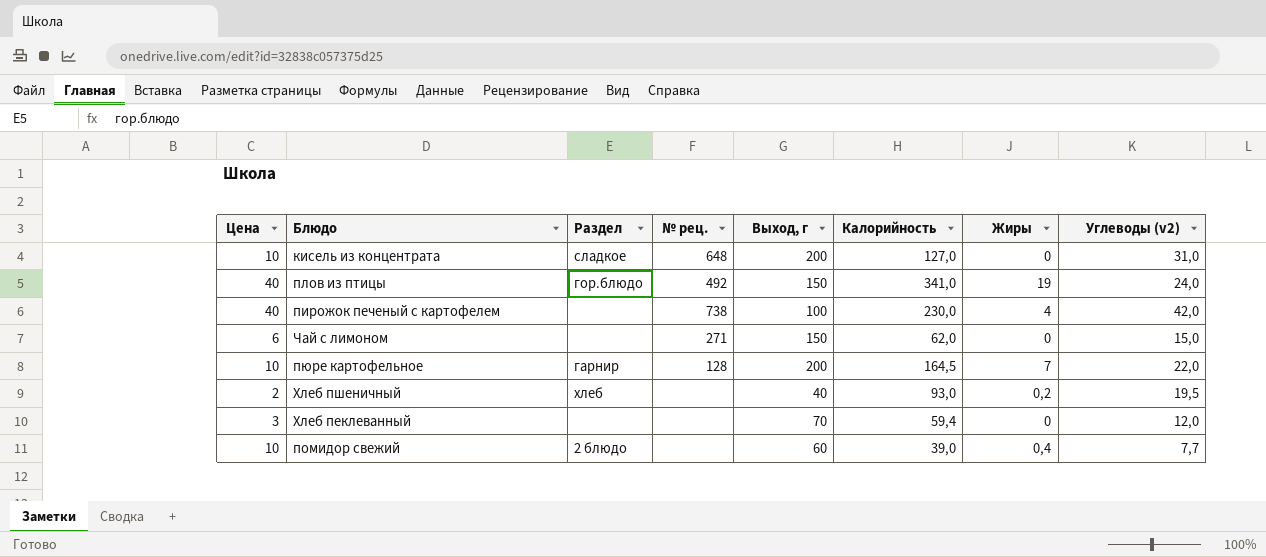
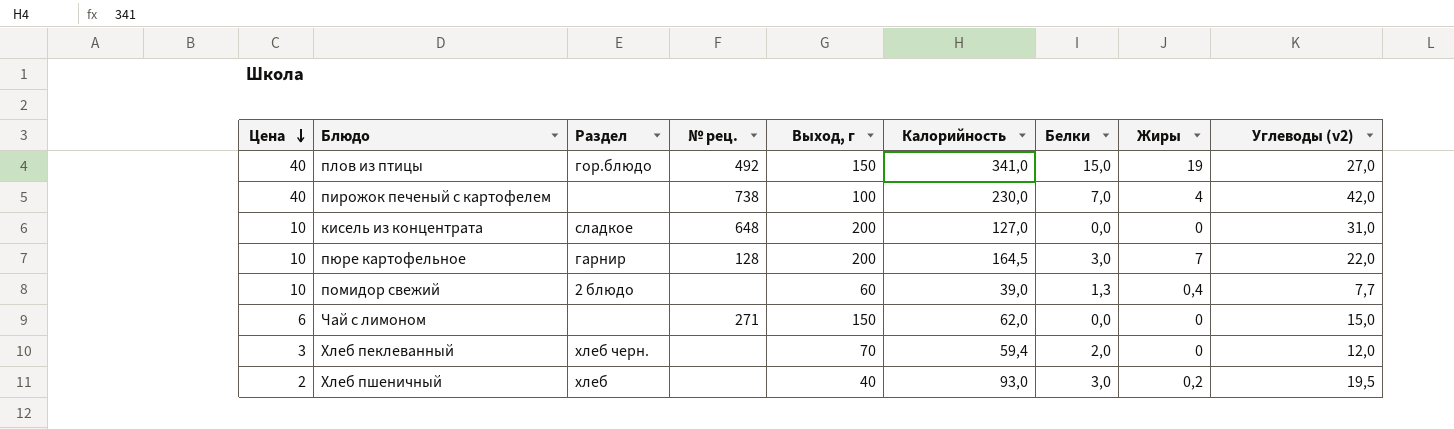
row order: none -> Цена descending
column Белки | position: none -> 7
плов из птицы | Углеводы (v2): 24,0 -> 27,0
Хлеб пеклеванный | Раздел: none -> хлеб черн.

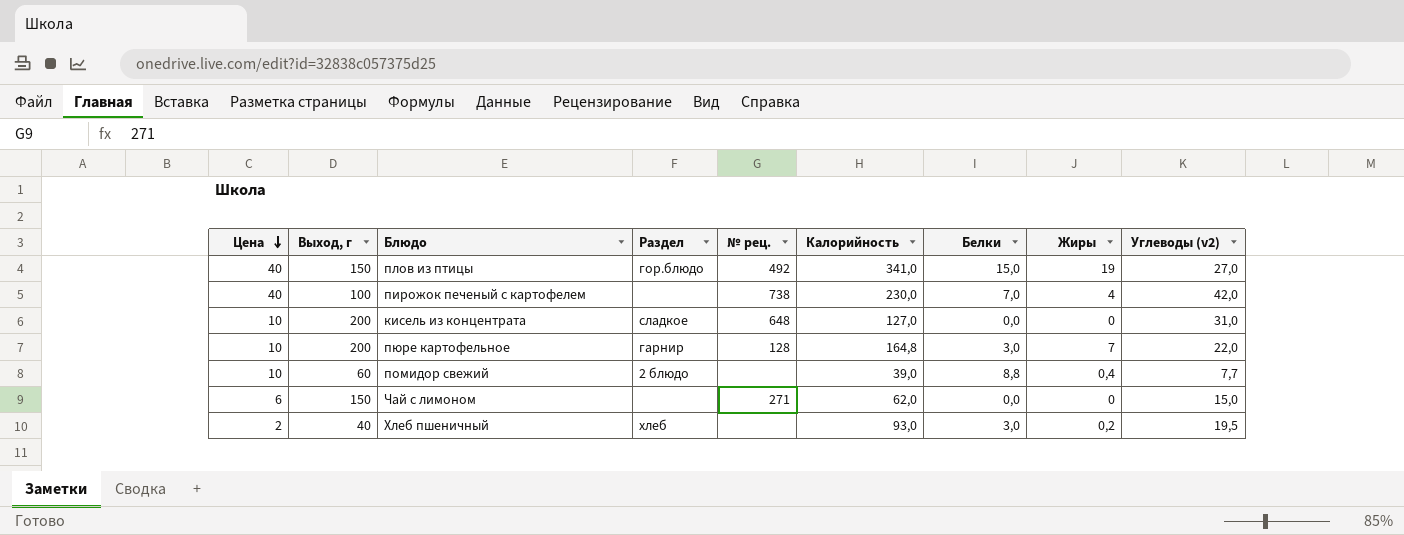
column Выход, г | position: 5 -> 2
row Хлеб пеклеванный: 3 | хлеб черн. | none | 70 | 59,4 | 2,0 | 0 | 12,0 -> none
пюре картофельное | Калорийность: 164,5 -> 164,8
помидор свежий | Белки: 1,3 -> 8,8

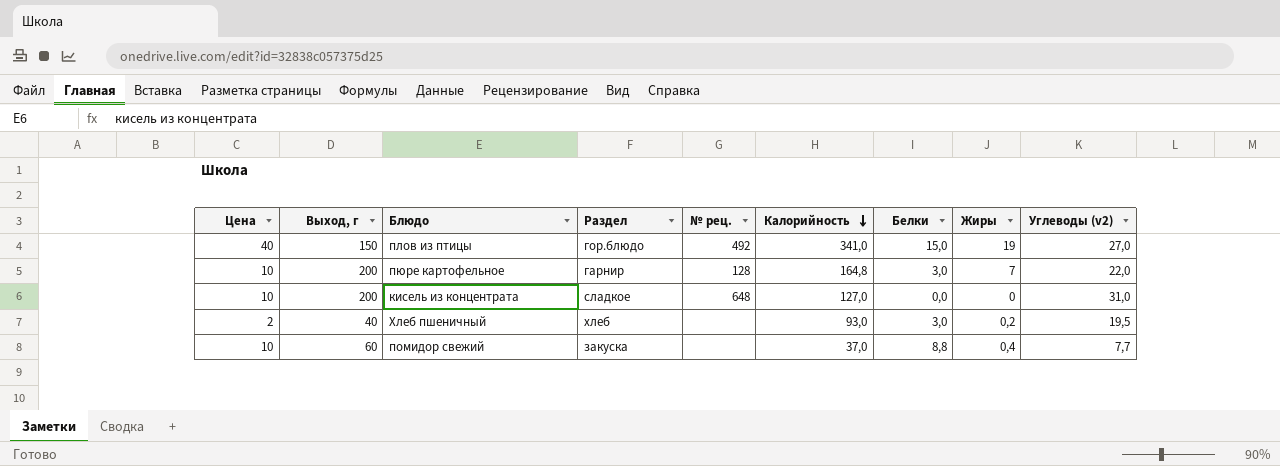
row order: Цена descending -> Калорийность descending
row пирожок печеный с картофелем: 40 | 100 | none | 738 | 230,0 | 7,0 | 4 | 42,0 -> none
row Чай с лимоном: 6 | 150 | none | 271 | 62,0 | 0,0 | 0 | 15,0 -> none
помидор свежий | Раздел: 2 блюдо -> закуска
помидор свежий | Калорийность: 39,0 -> 37,0

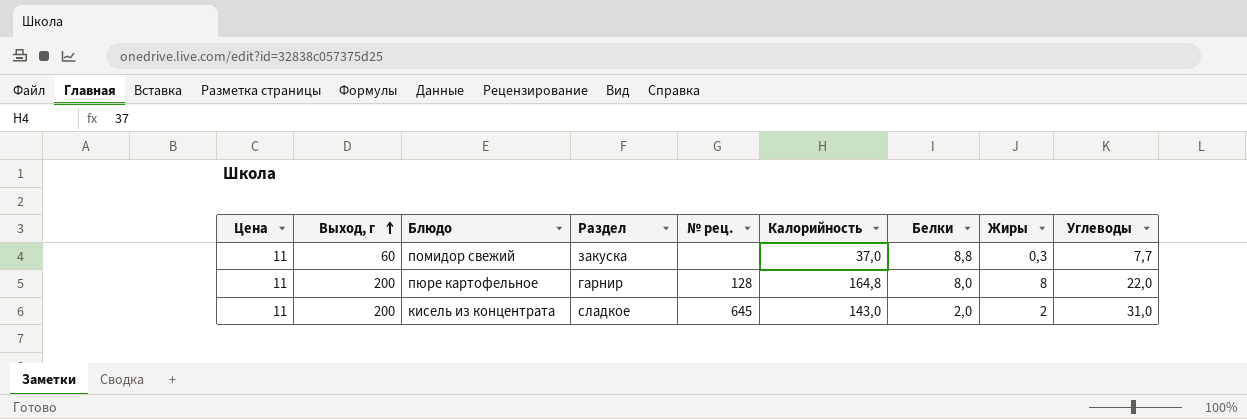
row order: Калорийность descending -> Выход, г ascending
column name: Углеводы (v2) -> Углеводы
row плов из птицы: 40 | 150 | гор.блюдо | 492 | 341,0 | 15,0 | 19 | 27,0 -> none
row Хлеб пшеничный: 2 | 40 | хлеб | none | 93,0 | 3,0 | 0,2 | 19,5 -> none
помидор свежий | Цена: 10 -> 11
помидор свежий | Жиры: 0,4 -> 0,3
пюре картофельное | Цена: 10 -> 11
пюре картофельное | Белки: 3,0 -> 8,0
пюре картофельное | Жиры: 7 -> 8
кисель из концентрата | Цена: 10 -> 11
кисель из концентрата | № рец.: 648 -> 645
кисель из концентрата | Калорийность: 127,0 -> 143,0
кисель из концентрата | Белки: 0,0 -> 2,0
кисель из концентрата | Жиры: 0 -> 2

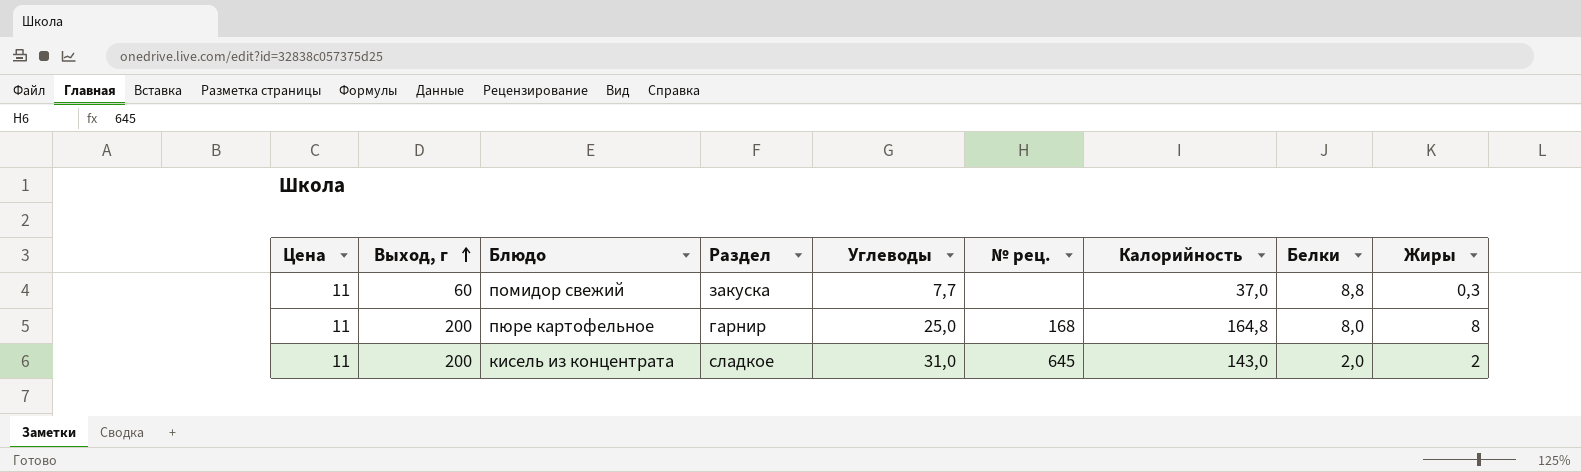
column Углеводы | position: 9 -> 5
пюре картофельное | Углеводы: 22,0 -> 25,0
пюре картофельное | № рец.: 128 -> 168

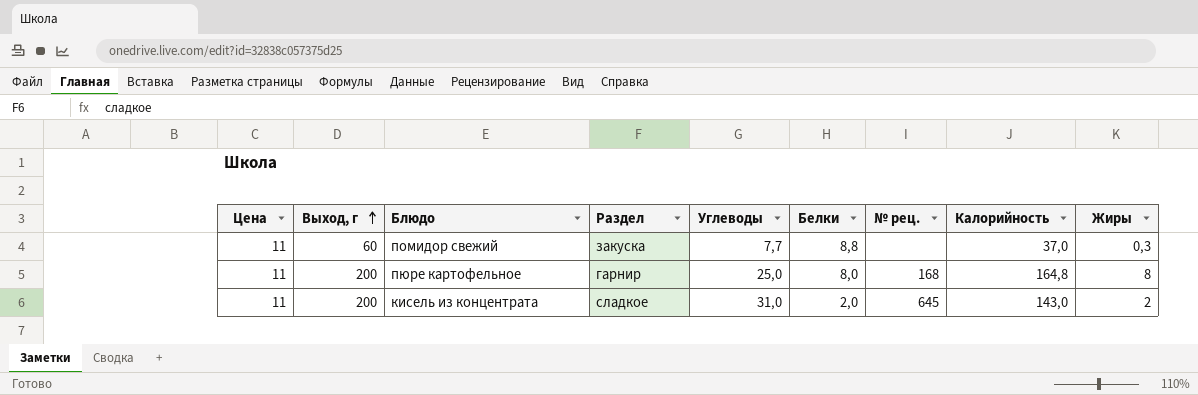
column Белки | position: 8 -> 6

